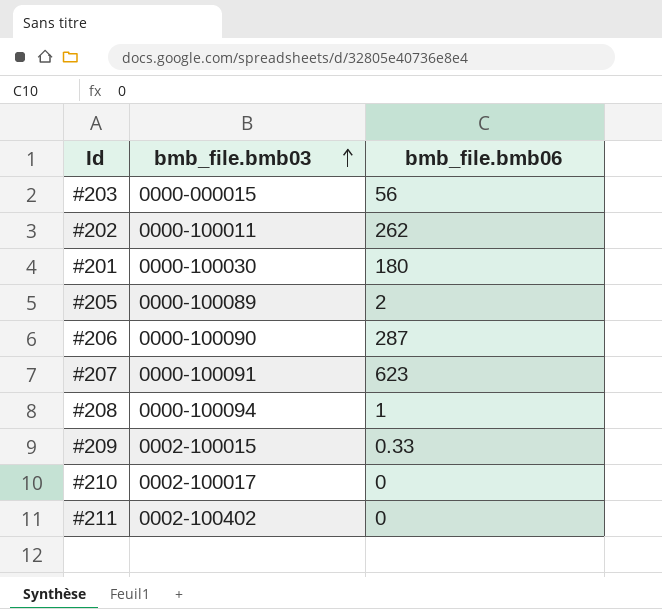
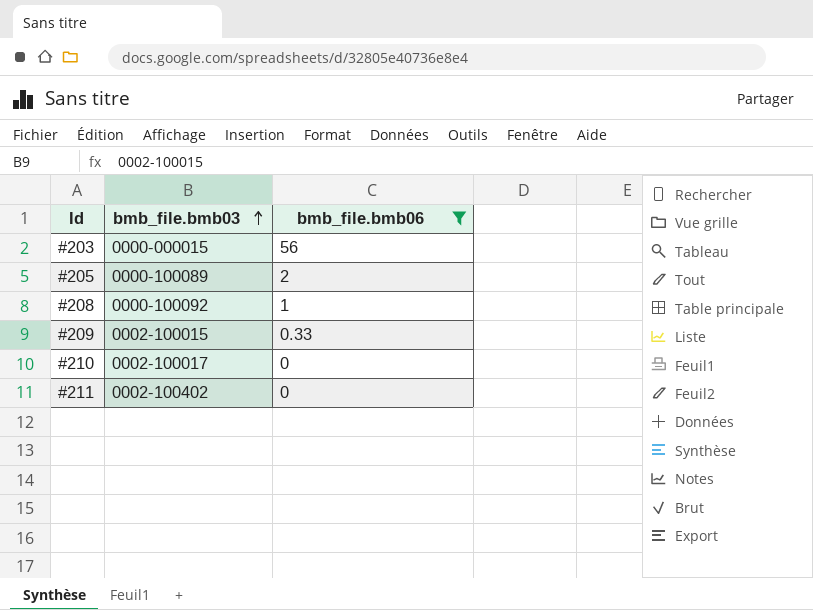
filter: none -> bmb_file.bmb06 <= 56
#208 | bmb_file.bmb03: 0000-100094 -> 0000-100092

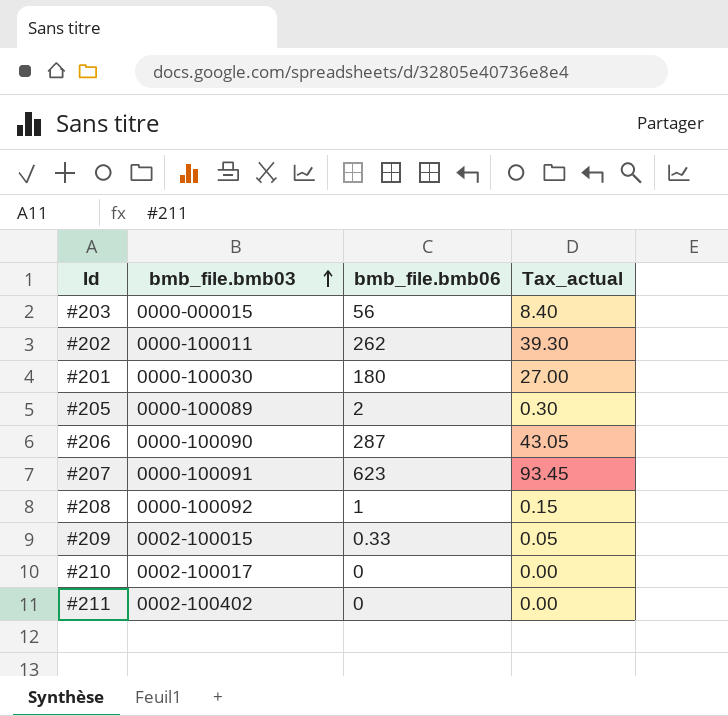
filter: bmb_file.bmb06 <= 56 -> none
column Tax_actual | formula: none -> [bmb_file.bmb06] * 0.15

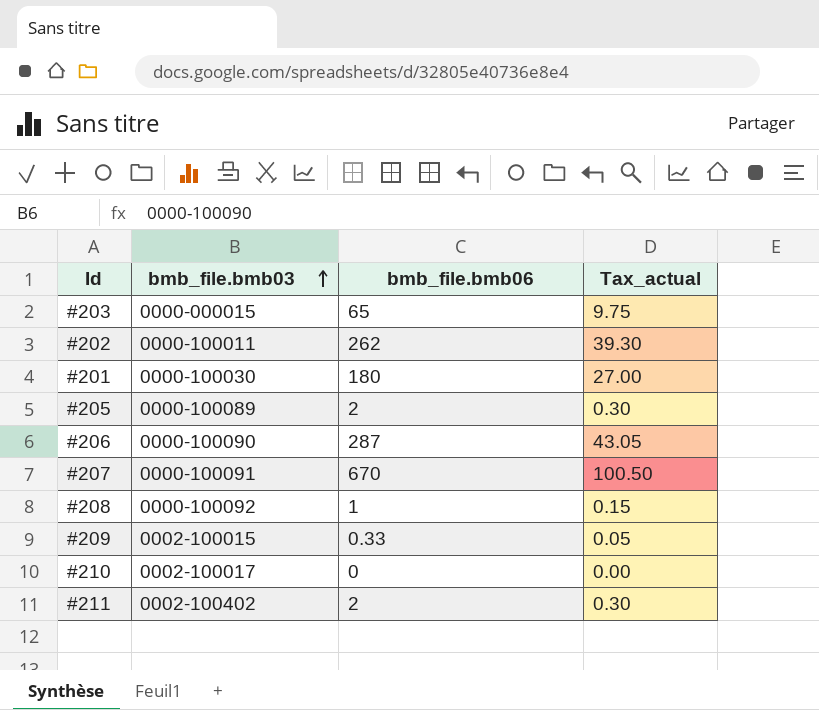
#203 | bmb_file.bmb06: 56 -> 65
#203 | Tax_actual: 8.40 -> 9.75
#207 | bmb_file.bmb06: 623 -> 670
#207 | Tax_actual: 93.45 -> 100.50
#211 | bmb_file.bmb06: 0 -> 2
#211 | Tax_actual: 0.00 -> 0.30

